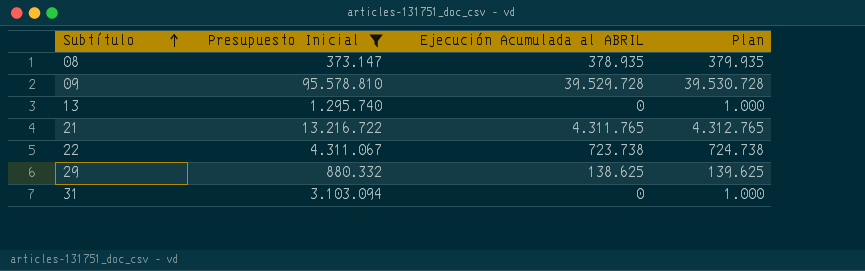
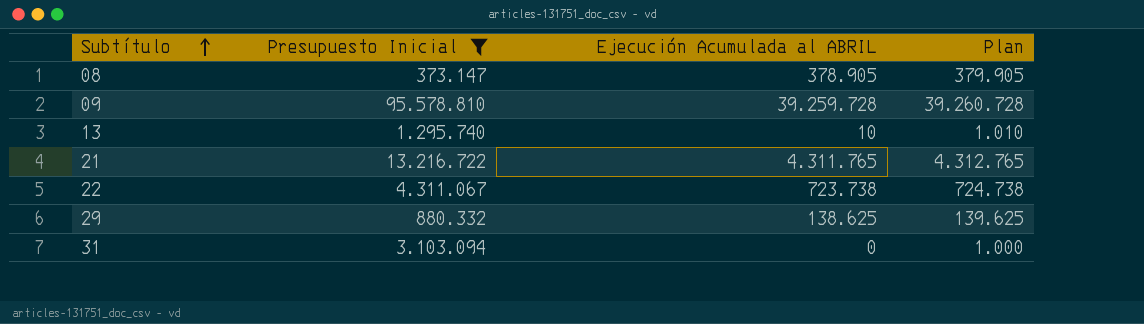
08 | Ejecución Acumulada al ABRIL: 378.935 -> 378.905
08 | Plan: 379.935 -> 379.905
09 | Ejecución Acumulada al ABRIL: 39.529.728 -> 39.259.728
09 | Plan: 39.530.728 -> 39.260.728
13 | Ejecución Acumulada al ABRIL: 0 -> 10
13 | Plan: 1.000 -> 1.010

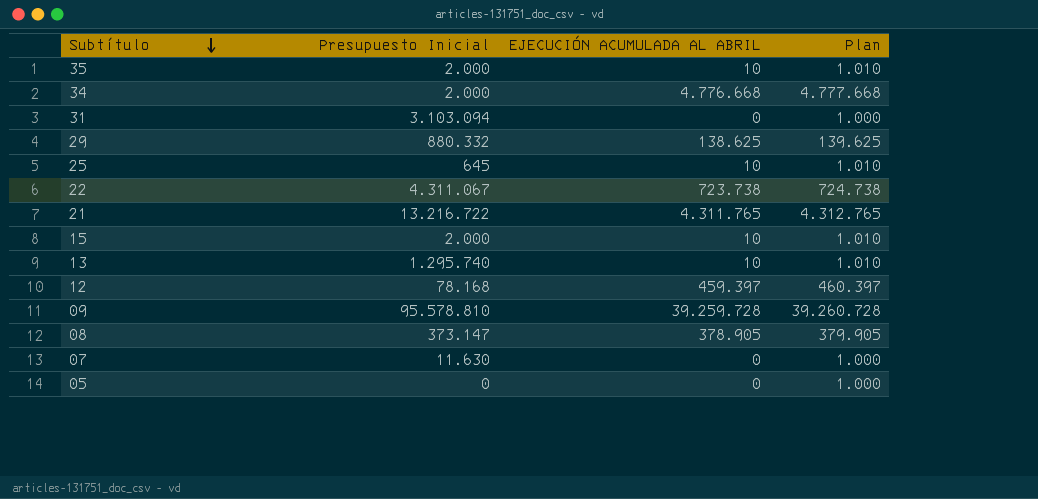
filter: Presupuesto Inicial >= 373.147 -> none
row order: Subtítulo ascending -> Subtítulo descending
column name: Ejecución Acumulada al ABRIL -> EJECUCIÓN ACUMULADA AL ABRIL

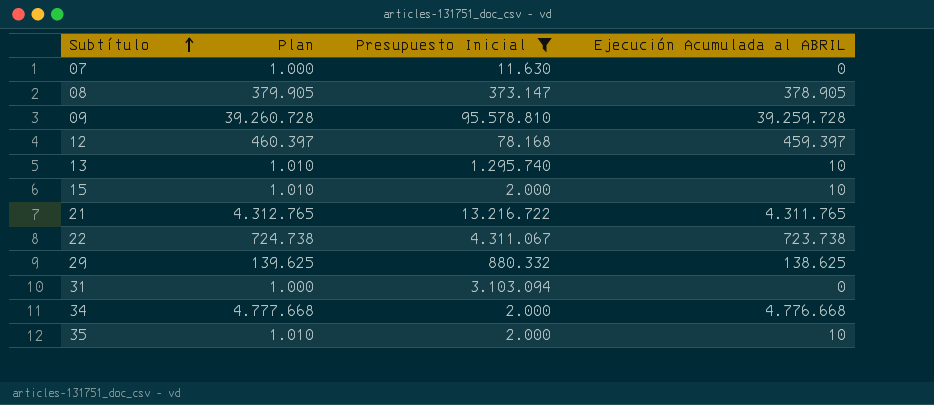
filter: none -> Presupuesto Inicial >= 2.000
row order: Subtítulo descending -> Subtítulo ascending
column Plan | position: 4 -> 2
column name: EJECUCIÓN ACUMULADA AL ABRIL -> Ejecución Acumulada al ABRIL

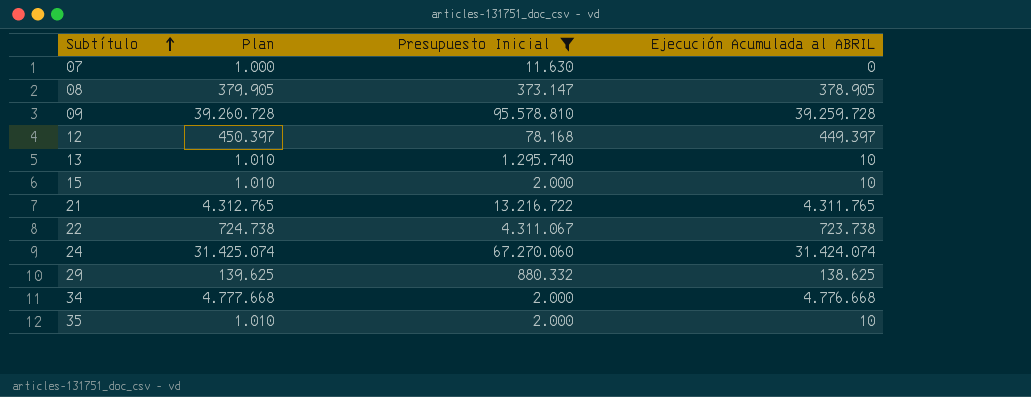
row 31: 1.000 | 3.103.094 | 0 -> none
12 | Plan: 460.397 -> 450.397
12 | Ejecución Acumulada al ABRIL: 459.397 -> 449.397
row 24: none -> 31.425.074 | 67.270.060 | 31.424.074

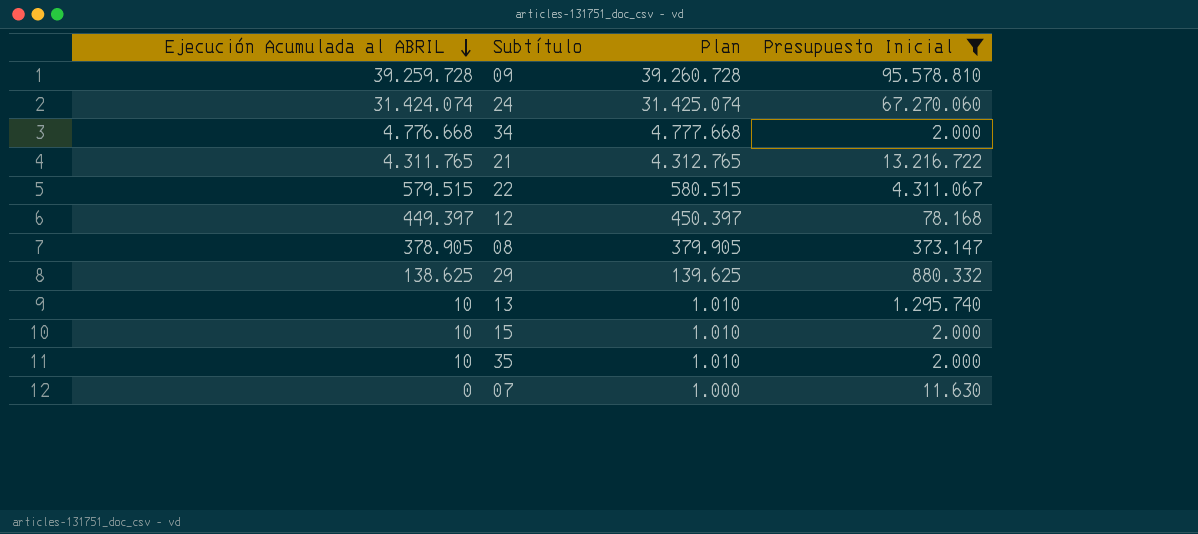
row order: Subtítulo ascending -> Ejecución Acumulada al ABRIL descending
column Ejecución Acumulada al ABRIL | position: 4 -> 1
22 | Ejecución Acumulada al ABRIL: 723.738 -> 579.515
22 | Plan: 724.738 -> 580.515

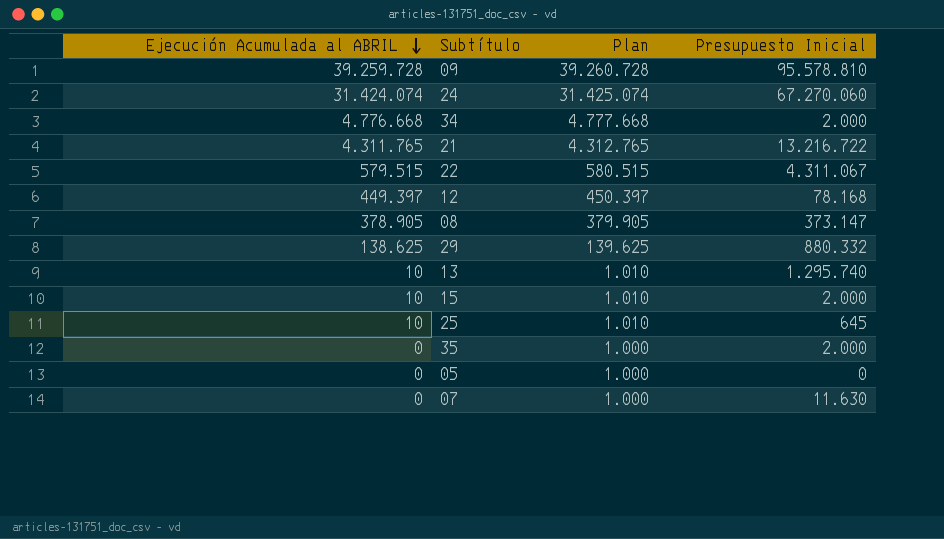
filter: Presupuesto Inicial >= 2.000 -> none
35 | Ejecución Acumulada al ABRIL: 10 -> 0
35 | Plan: 1.010 -> 1.000

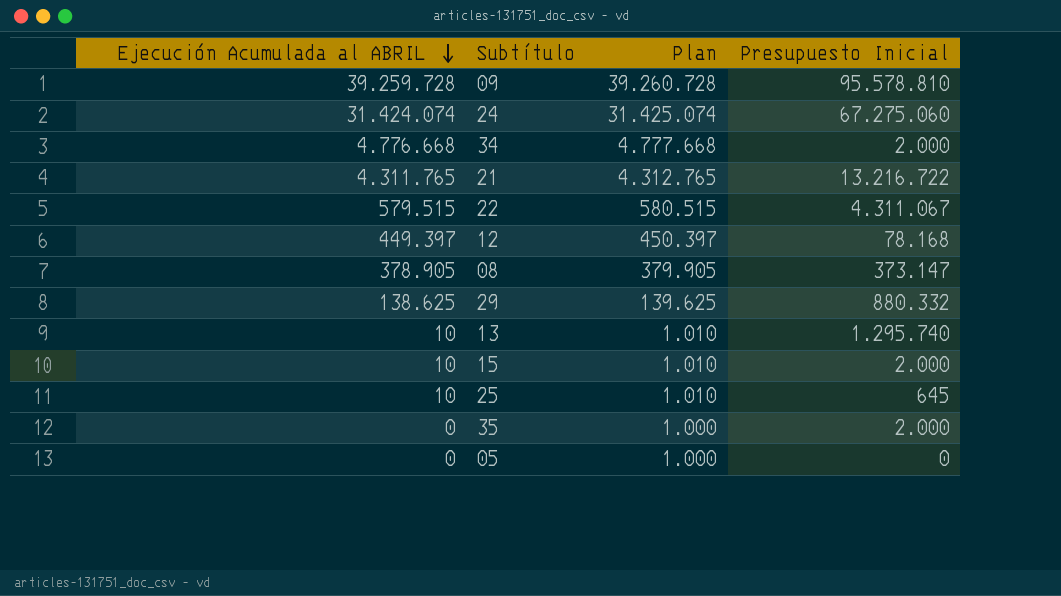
row 07: 0 | 1.000 | 11.630 -> none
24 | Presupuesto Inicial: 67.270.060 -> 67.275.060

